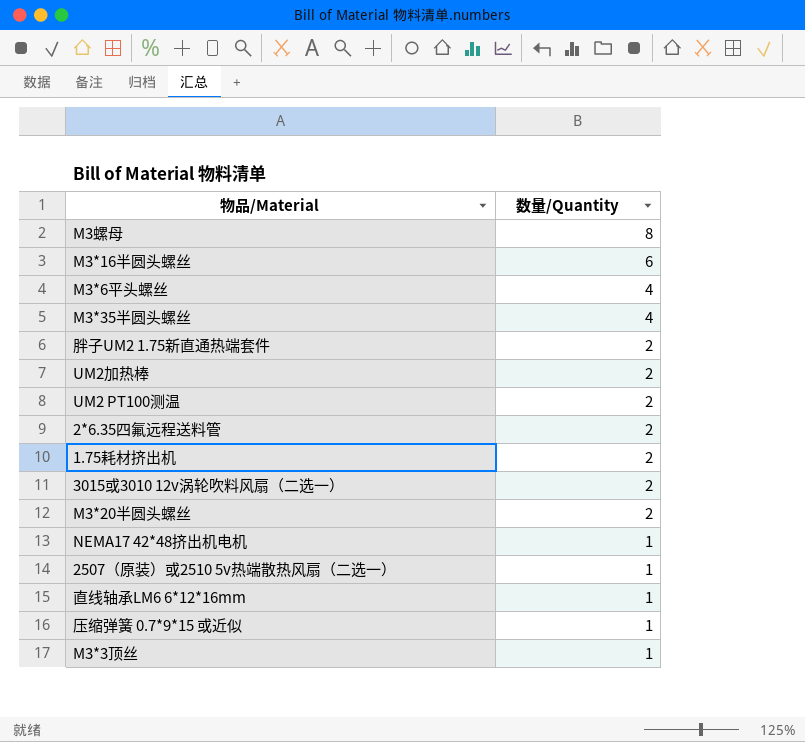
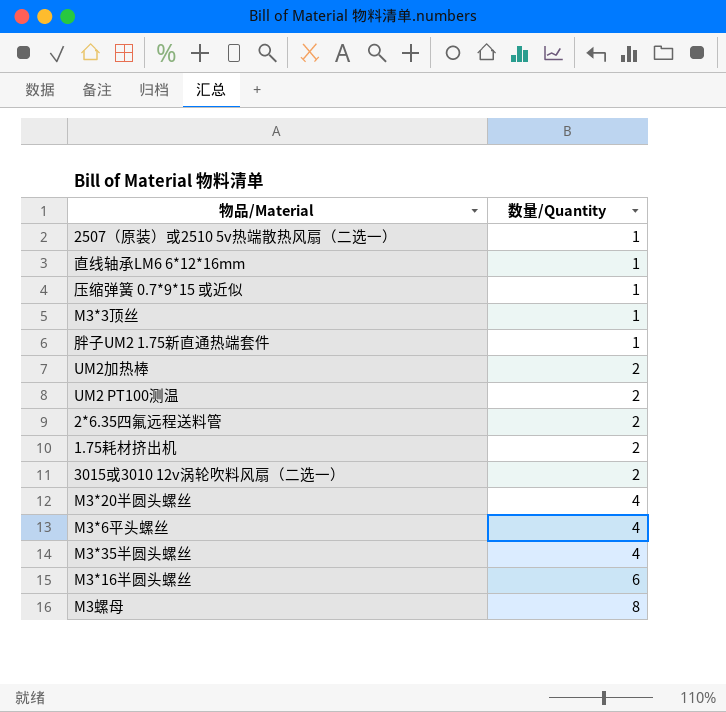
row order: 数量/Quantity descending -> 数量/Quantity ascending
row NEMA17 42*48挤出机电机: 1 -> none
胖子UM2 1.75新直通热端套件 | 数量/Quantity: 2 -> 1
M3*20半圆头螺丝 | 数量/Quantity: 2 -> 4

